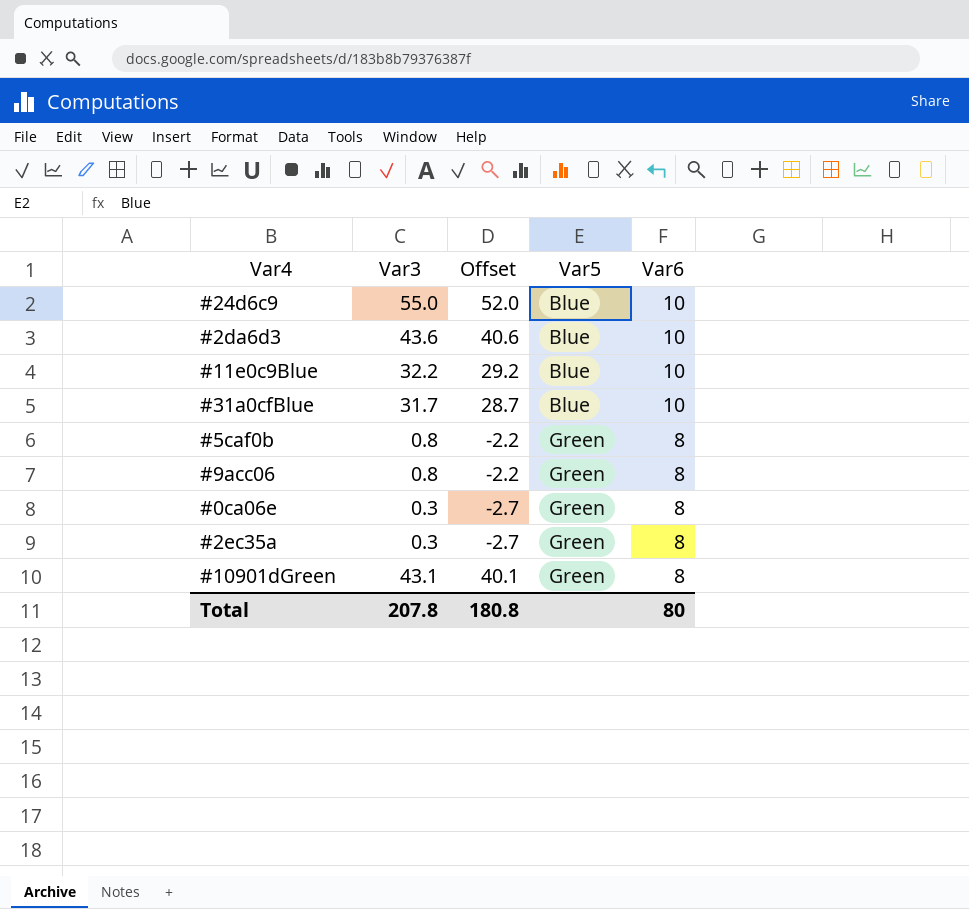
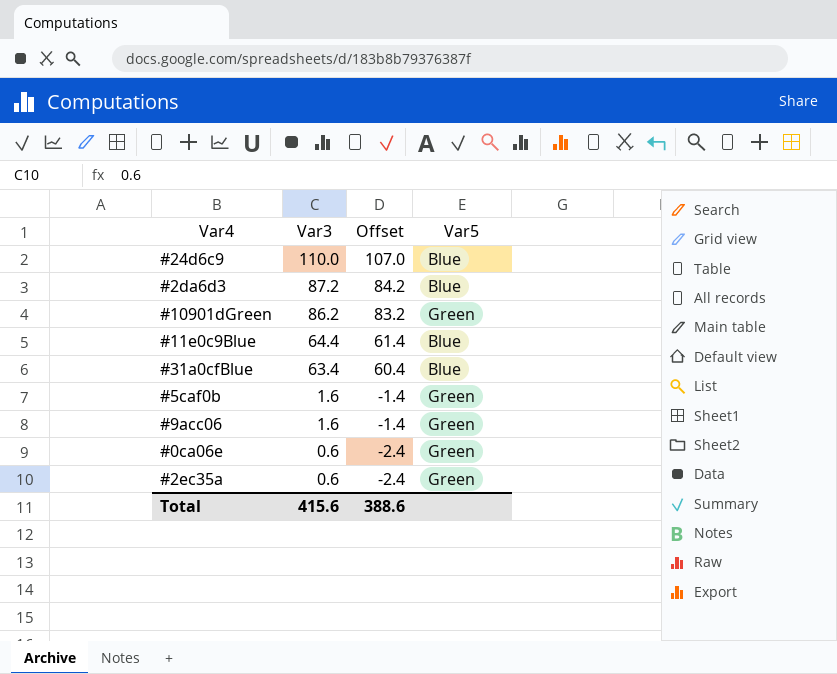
row order: Var5 ascending -> Var3 descending
column Var6 | position: 5 -> none
#24d6c9 | Var3: 55.0 -> 110.0
#24d6c9 | Offset: 52.0 -> 107.0
#2da6d3 | Var3: 43.6 -> 87.2
#2da6d3 | Offset: 40.6 -> 84.2
#10901dGreen | Var3: 43.1 -> 86.2
#10901dGreen | Offset: 40.1 -> 83.2
#11e0c9Blue | Var3: 32.2 -> 64.4
#11e0c9Blue | Offset: 29.2 -> 61.4
#31a0cfBlue | Var3: 31.7 -> 63.4
#31a0cfBlue | Offset: 28.7 -> 60.4
#5caf0b | Var3: 0.8 -> 1.6
#5caf0b | Offset: -2.2 -> -1.4
#9acc06 | Var3: 0.8 -> 1.6
#9acc06 | Offset: -2.2 -> -1.4
#0ca06e | Var3: 0.3 -> 0.6
#0ca06e | Offset: -2.7 -> -2.4
#2ec35a | Var3: 0.3 -> 0.6
#2ec35a | Offset: -2.7 -> -2.4
Total | Var3: 207.8 -> 415.6
Total | Offset: 180.8 -> 388.6

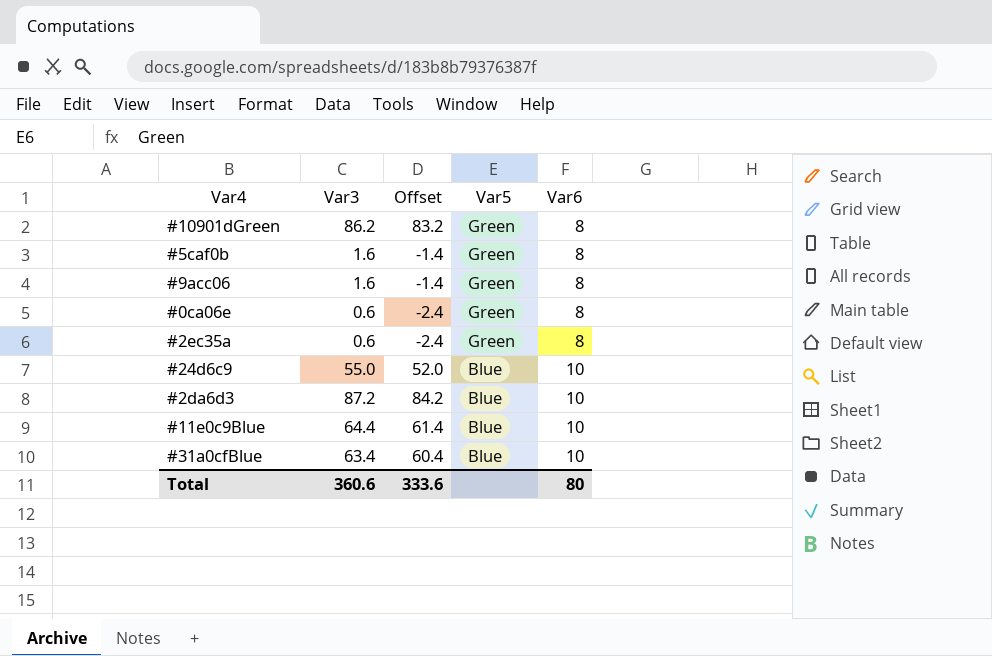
row order: Var3 descending -> Var5 descending
column Var6 | position: none -> 5
#24d6c9 | Var3: 110.0 -> 55.0
#24d6c9 | Offset: 107.0 -> 52.0
Total | Var3: 415.6 -> 360.6
Total | Offset: 388.6 -> 333.6

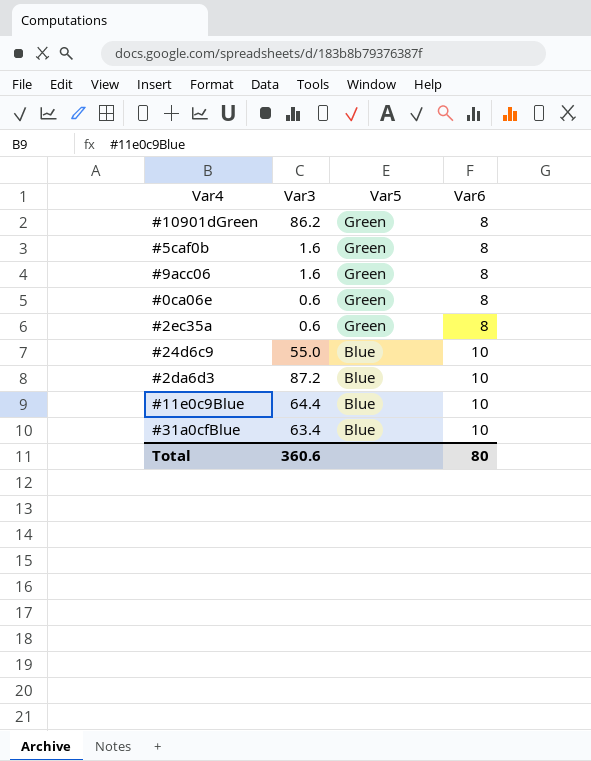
column Offset | formula: [Var3] - 3 -> none

